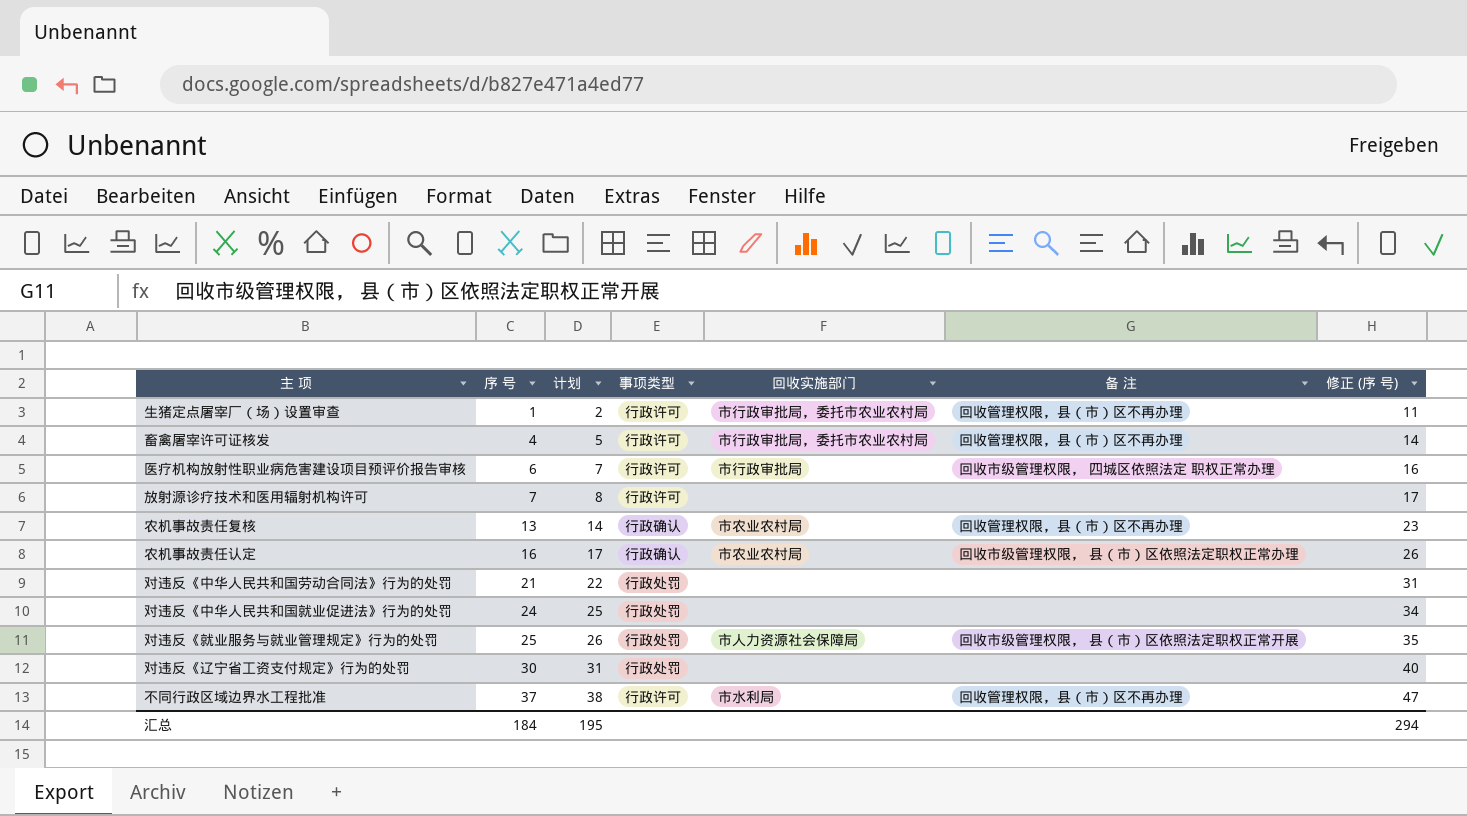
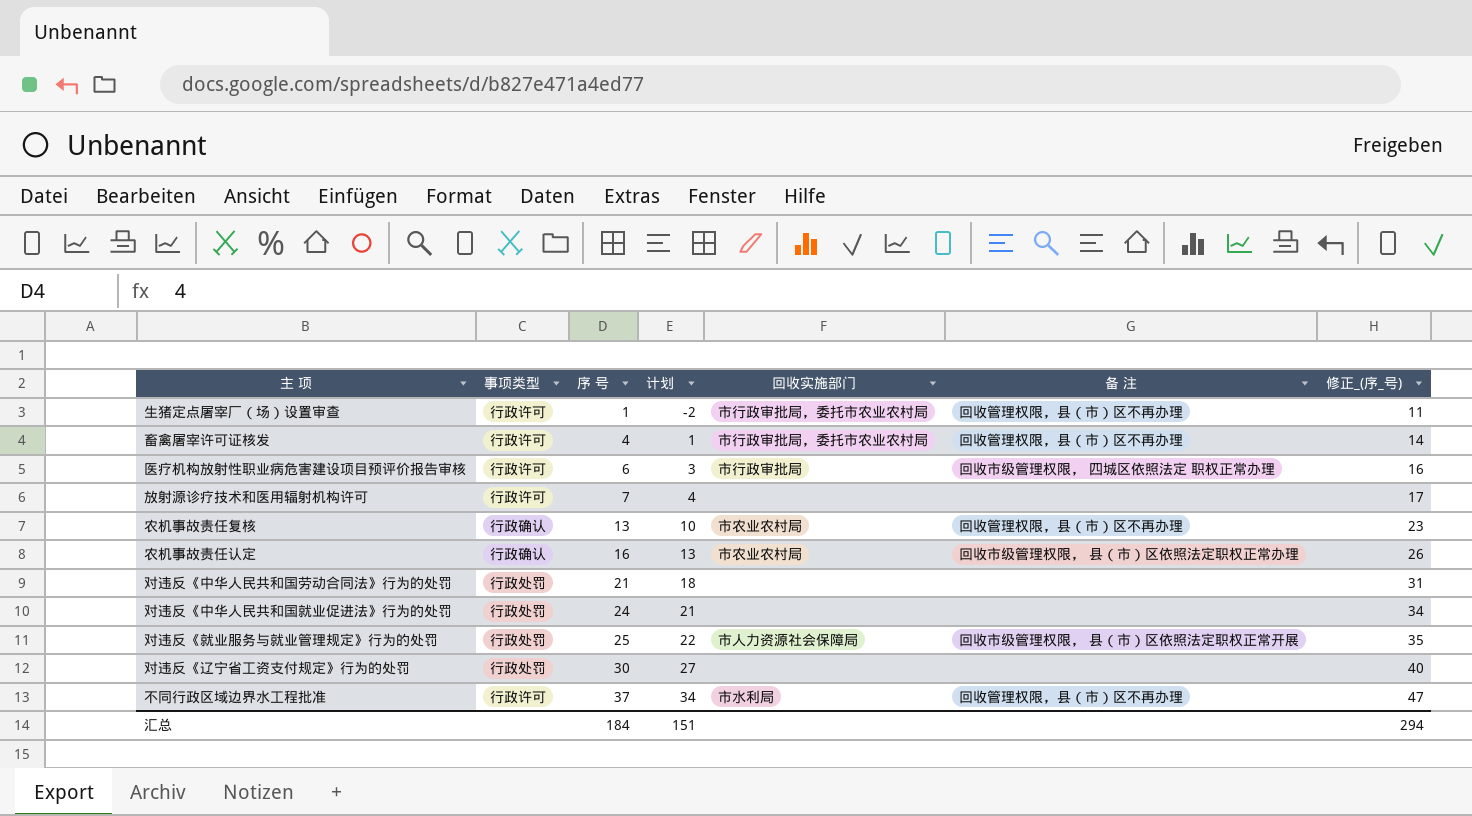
column 事项类型 | position: 4 -> 2
column 计划 | formula: [序 号] + 1 -> [序 号] - 3
column name: 修正 (序 号) -> 修正_(序_号)
汇总 | 计划: 195 -> 151

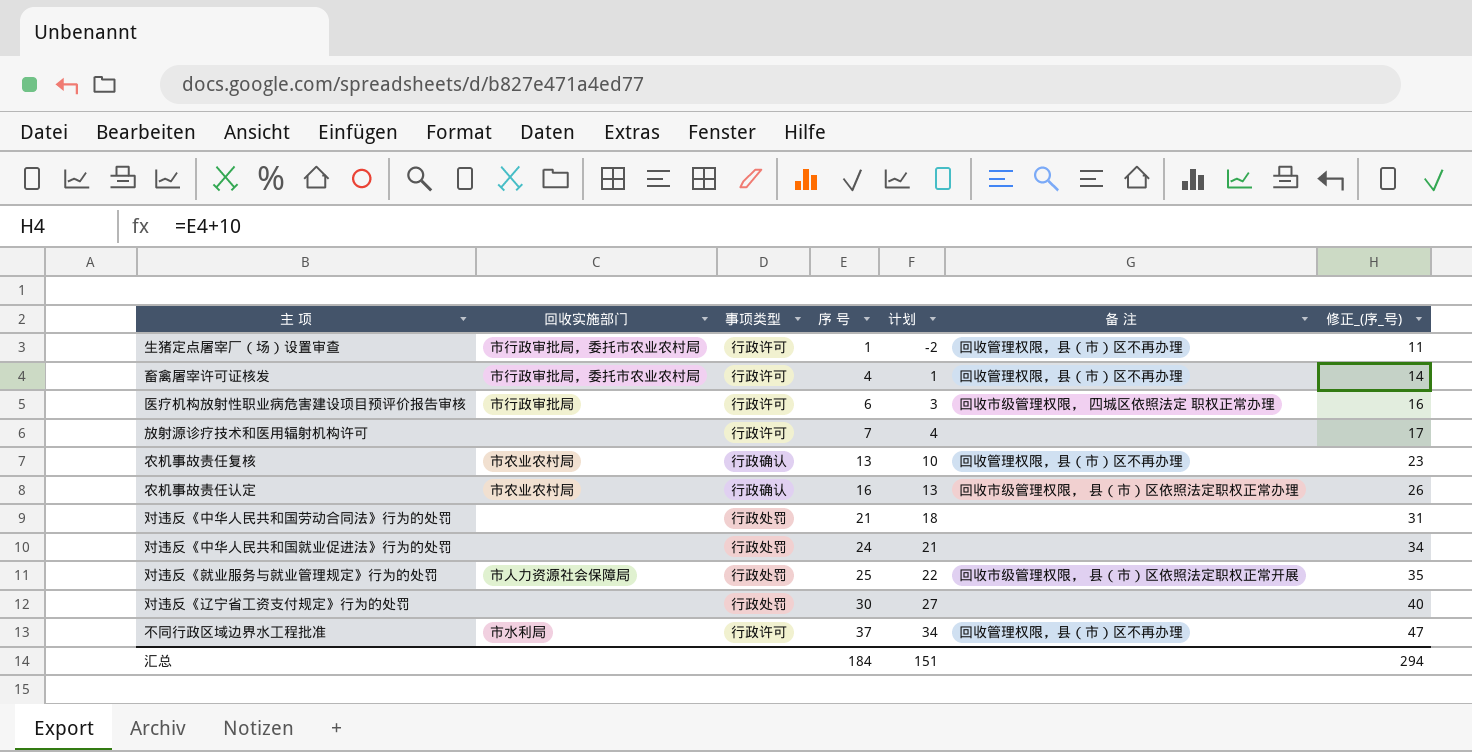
column 回收实施部门 | position: 5 -> 2

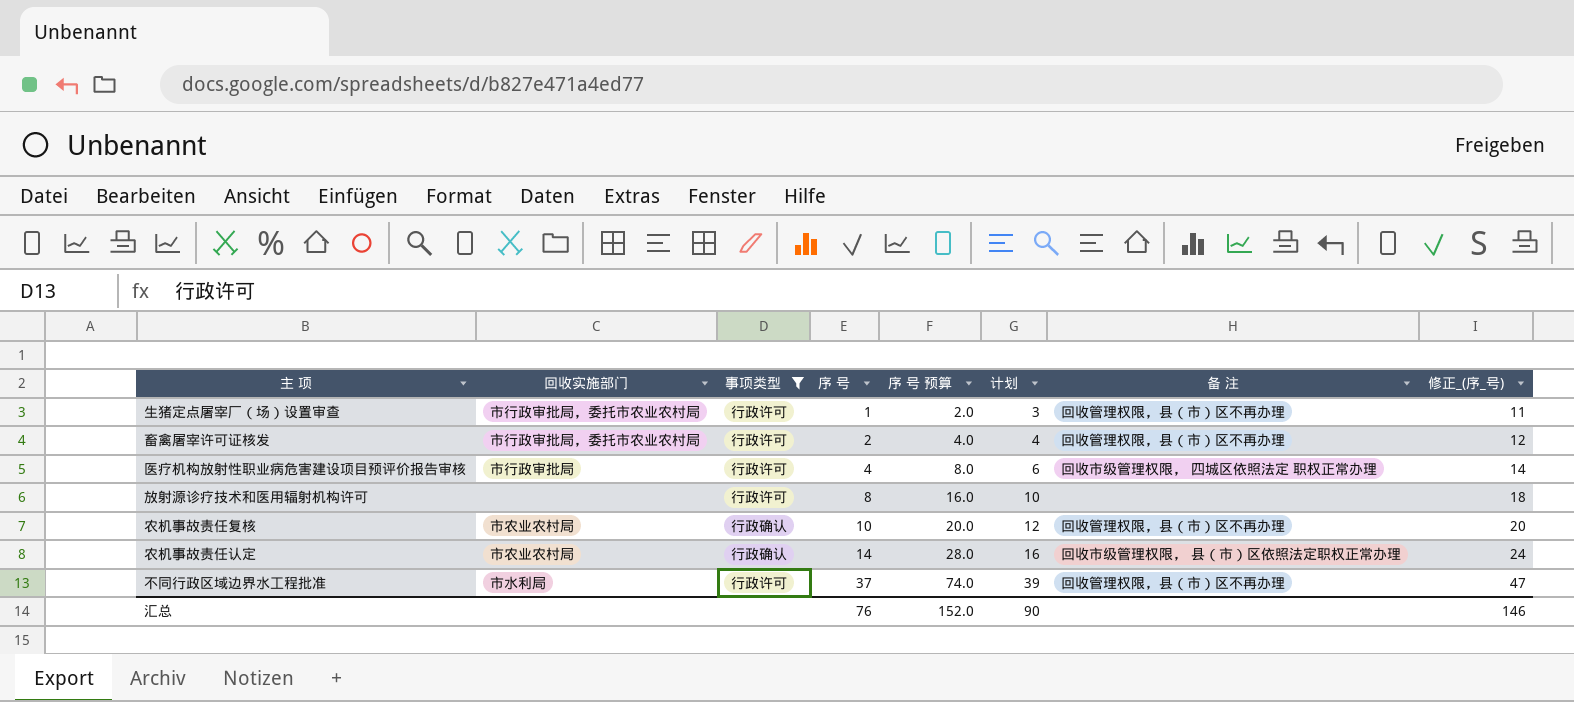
filter: none -> 事项类型 != 行政处罚
column 序 号 预算 | formula: none -> [序 号] * 2
column 计划 | formula: [序 号] - 3 -> [序 号] + 2
畜禽屠宰许可证核发 | 序 号: 4 -> 2
畜禽屠宰许可证核发 | 修正_(序_号): 14 -> 12
医疗机构放射性职业病危害建设项目预评价报告审核 | 序 号: 6 -> 4
医疗机构放射性职业病危害建设项目预评价报告审核 | 修正_(序_号): 16 -> 14
放射源诊疗技术和医用辐射机构许可 | 序 号: 7 -> 8
放射源诊疗技术和医用辐射机构许可 | 修正_(序_号): 17 -> 18
农机事故责任复核 | 序 号: 13 -> 10
农机事故责任复核 | 修正_(序_号): 23 -> 20
农机事故责任认定 | 序 号: 16 -> 14
农机事故责任认定 | 修正_(序_号): 26 -> 24
汇总 | 序 号: 184 -> 76
汇总 | 计划: 151 -> 90
汇总 | 修正_(序_号): 294 -> 146

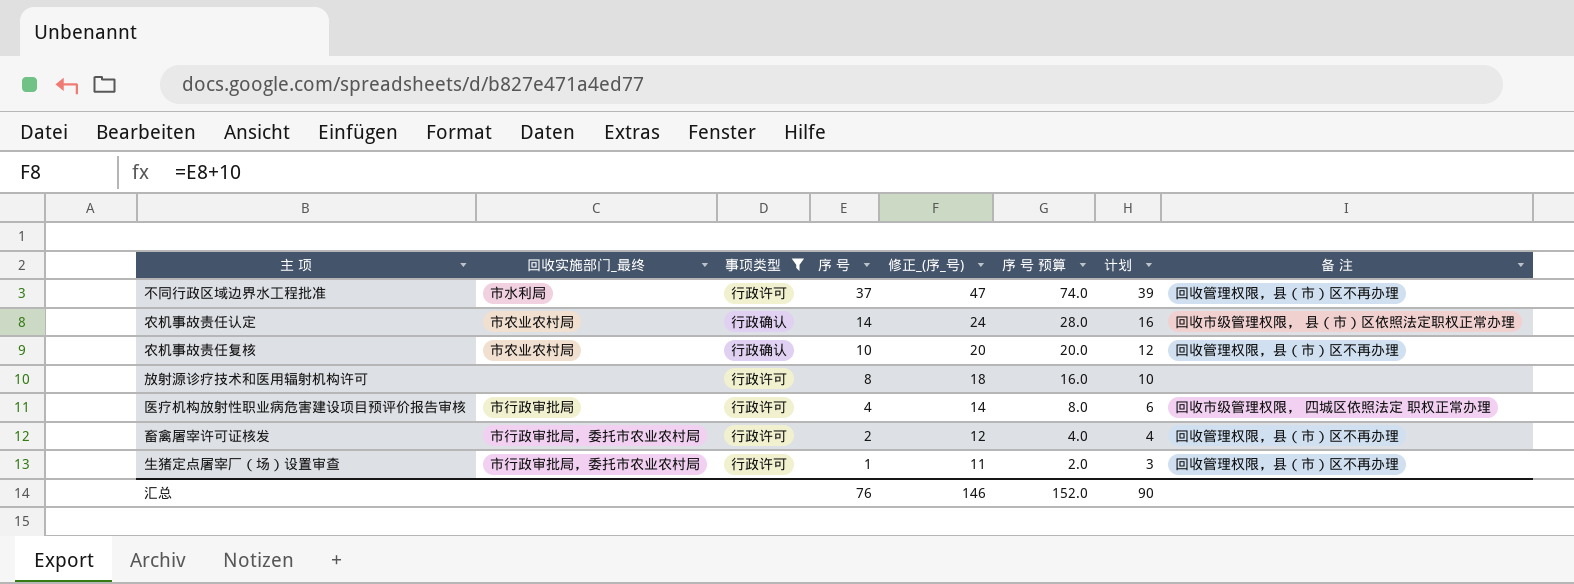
row order: 序 号 ascending -> 序 号 descending
column name: 回收实施部门 -> 回收实施部门_最终
column 修正_(序_号) | position: 8 -> 5

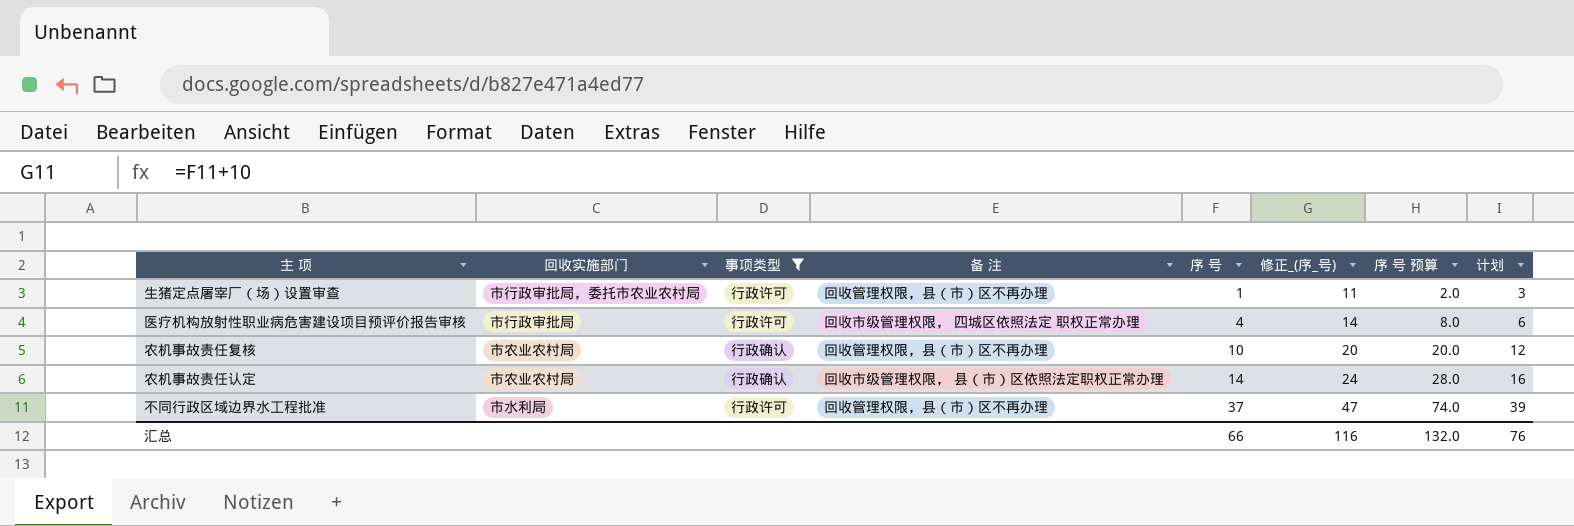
row order: 序 号 descending -> 序 号 ascending
column name: 回收实施部门_最终 -> 回收实施部门
column 备 注 | position: 8 -> 4
row 放射源诊疗技术和医用辐射机构许可: none | 行政许可 | 8 | 18 | 16.0 | 10 | none -> none
row 畜禽屠宰许可证核发: 市行政审批局，委托市农业农村局 | 行政许可 | 2 | 12 | 4.0 | 4 | 回收管理权限，县（市）区不再办理 -> none
汇总 | 序 号: 76 -> 66
汇总 | 修正_(序_号): 146 -> 116
汇总 | 序 号 预算: 152.0 -> 132.0
汇总 | 计划: 90 -> 76

